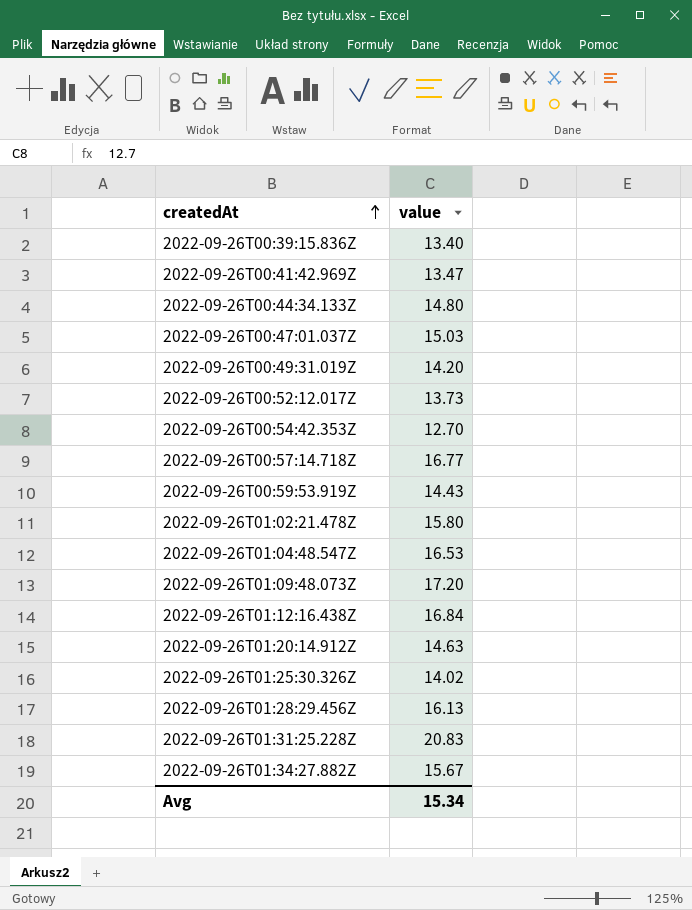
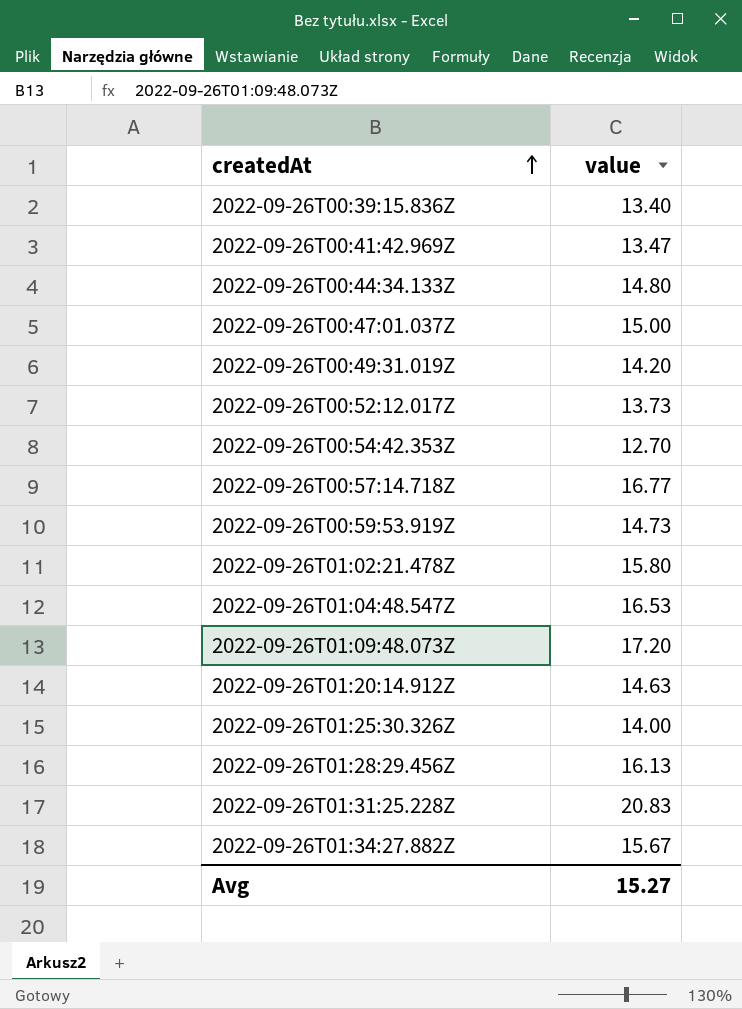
row 2022-09-26T01:12:16.438Z: 16.84 -> none
2022-09-26T00:47:01.037Z | value: 15.03 -> 15.00
2022-09-26T00:59:53.919Z | value: 14.43 -> 14.73
2022-09-26T01:25:30.326Z | value: 14.02 -> 14.00
Avg | value: 15.34 -> 15.27

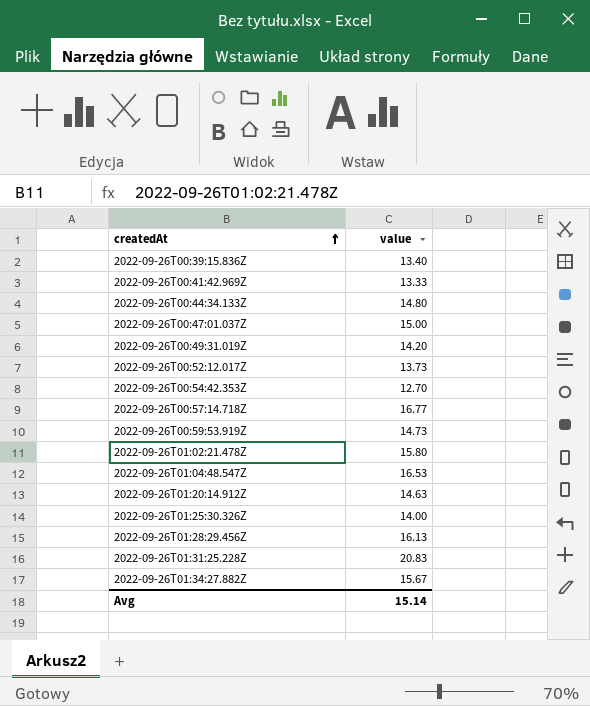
row 2022-09-26T01:09:48.073Z: 17.20 -> none
2022-09-26T00:41:42.969Z | value: 13.47 -> 13.33
Avg | value: 15.27 -> 15.14

